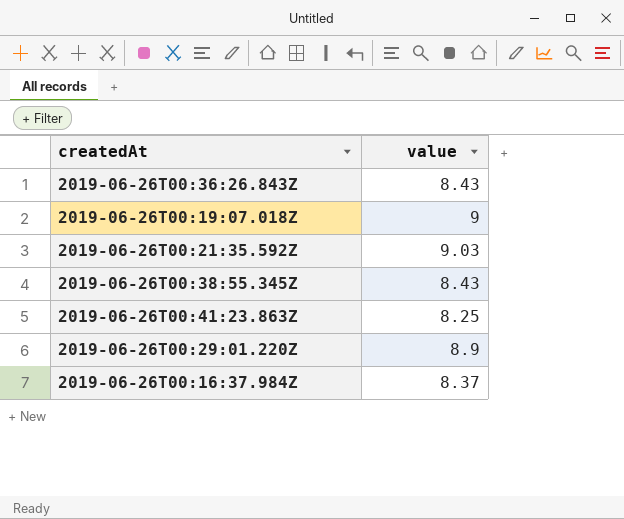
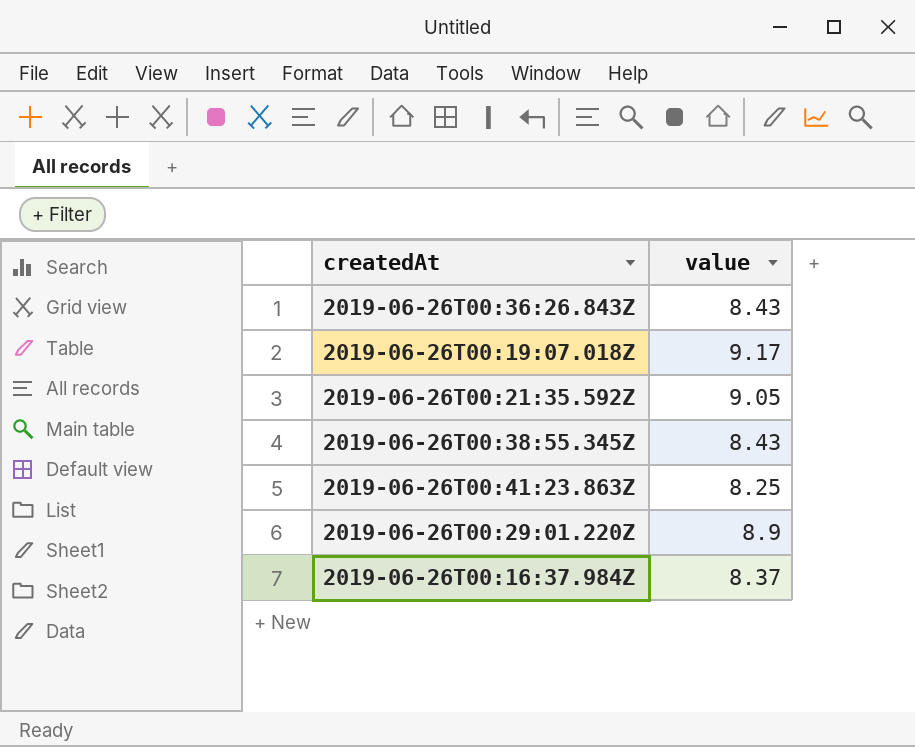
2019-06-26T00:19:07.018Z | value: 9 -> 9.17
2019-06-26T00:21:35.592Z | value: 9.03 -> 9.05

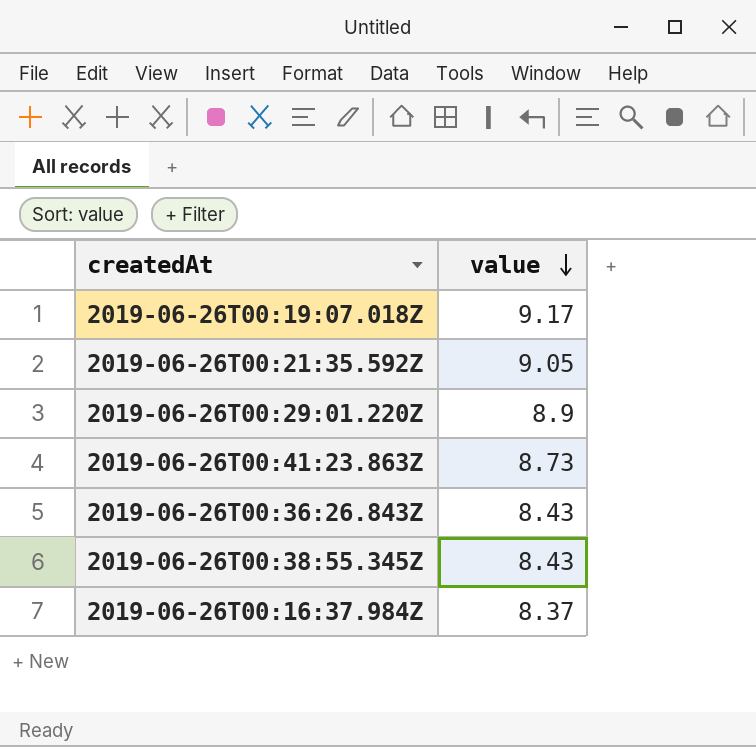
row order: none -> value descending
2019-06-26T00:41:23.863Z | value: 8.25 -> 8.73

